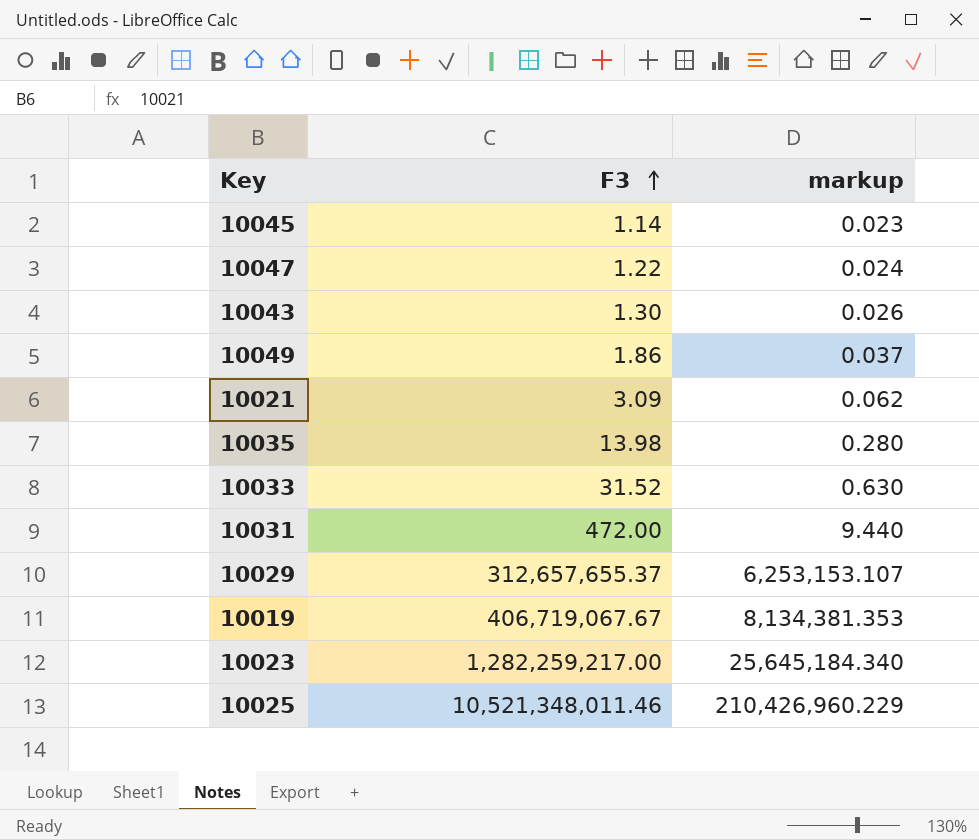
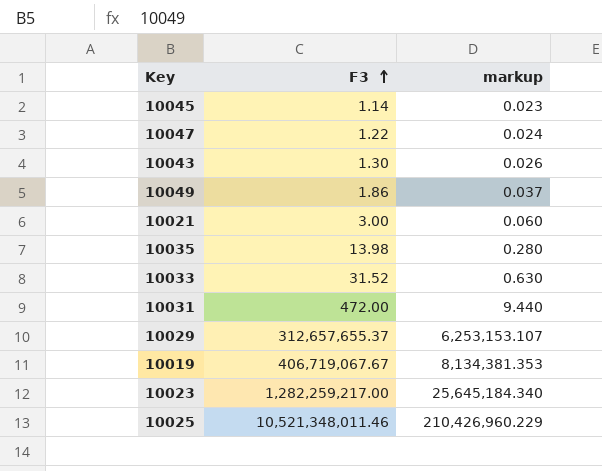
10021 | F3: 3.09 -> 3.00
10021 | markup: 0.062 -> 0.060

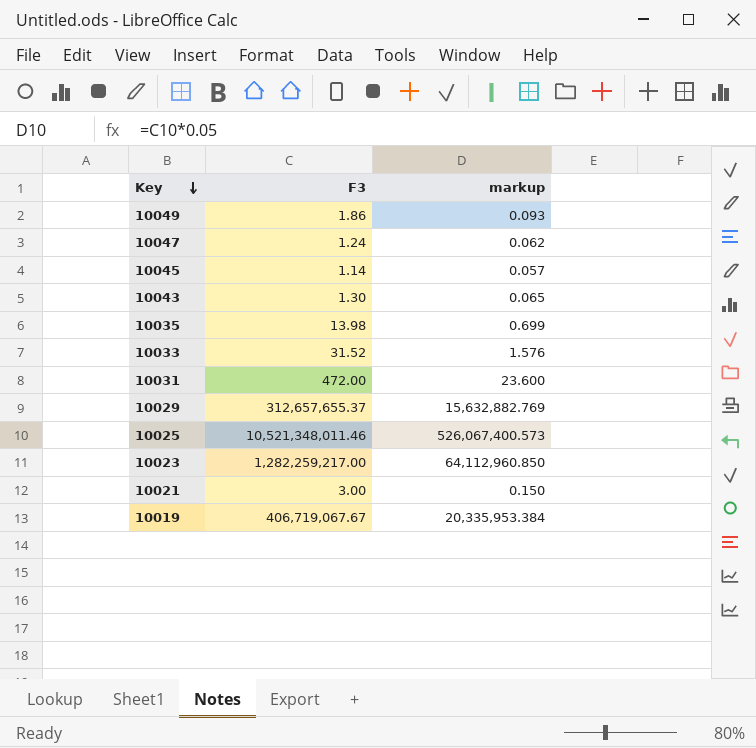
row order: F3 ascending -> Key descending
column markup | formula: [F3] * 0.02 -> [F3] * 0.05
10047 | F3: 1.22 -> 1.24

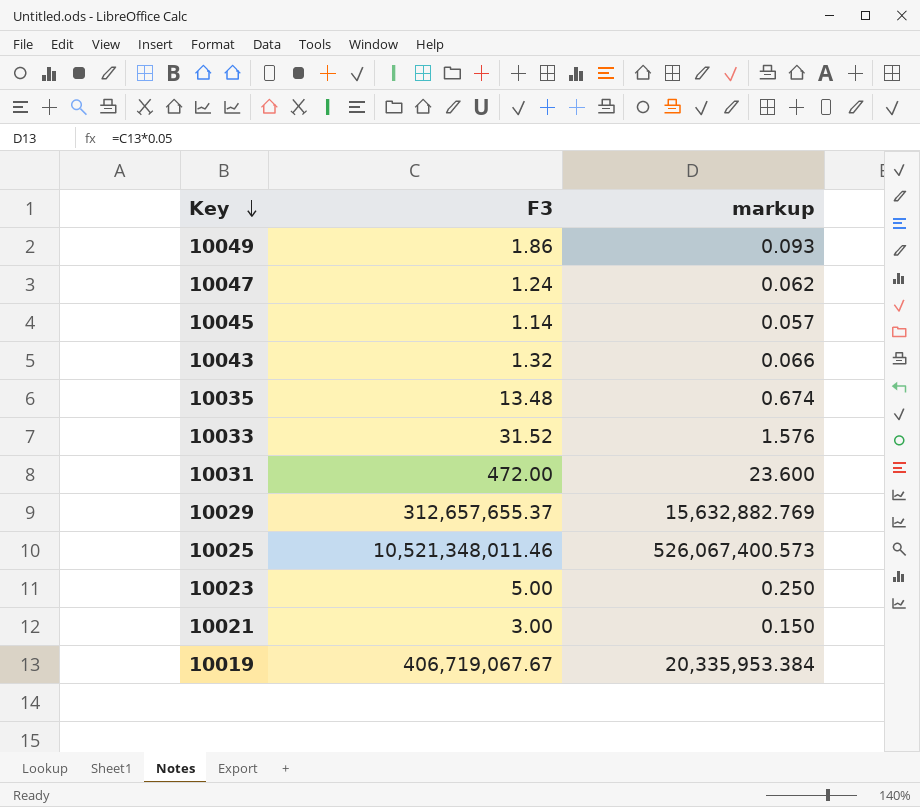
10043 | F3: 1.30 -> 1.32
10043 | markup: 0.065 -> 0.066
10035 | F3: 13.98 -> 13.48
10035 | markup: 0.699 -> 0.674
10023 | F3: 1,282,259,217.00 -> 5.00
10023 | markup: 64,112,960.850 -> 0.250

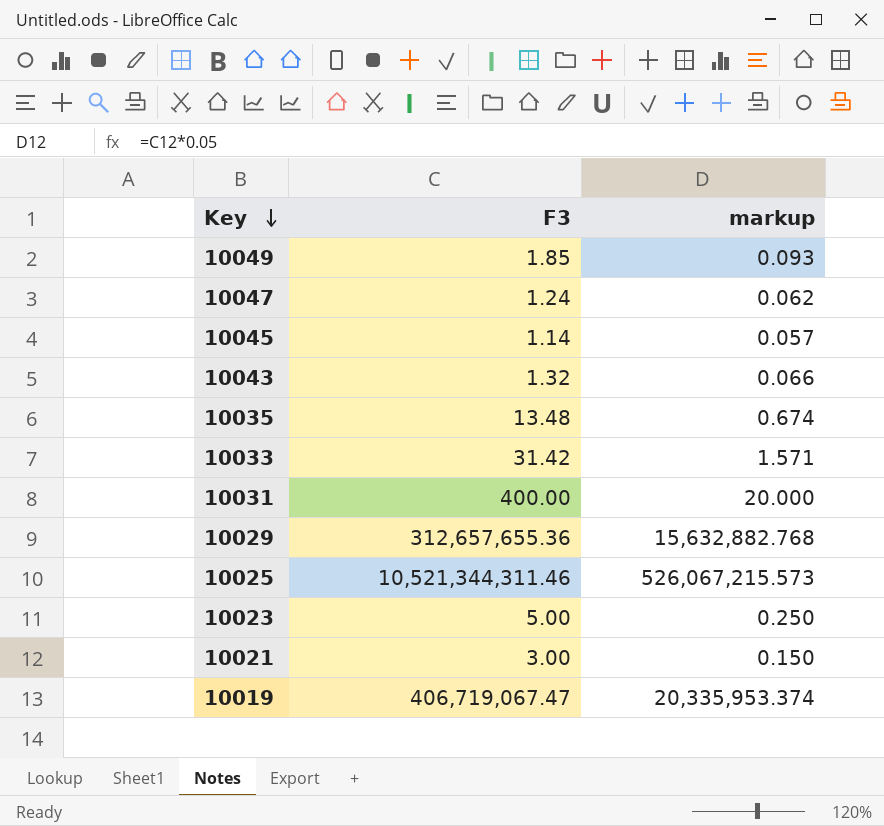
10049 | F3: 1.86 -> 1.85
10033 | F3: 31.52 -> 31.42
10033 | markup: 1.576 -> 1.571
10031 | F3: 472.00 -> 400.00
10031 | markup: 23.600 -> 20.000
10029 | F3: 312,657,655.37 -> 312,657,655.36
10029 | markup: 15,632,882.769 -> 15,632,882.768
10025 | F3: 10,521,348,011.46 -> 10,521,344,311.46
10025 | markup: 526,067,400.573 -> 526,067,215.573
10019 | F3: 406,719,067.67 -> 406,719,067.47
10019 | markup: 20,335,953.384 -> 20,335,953.374

